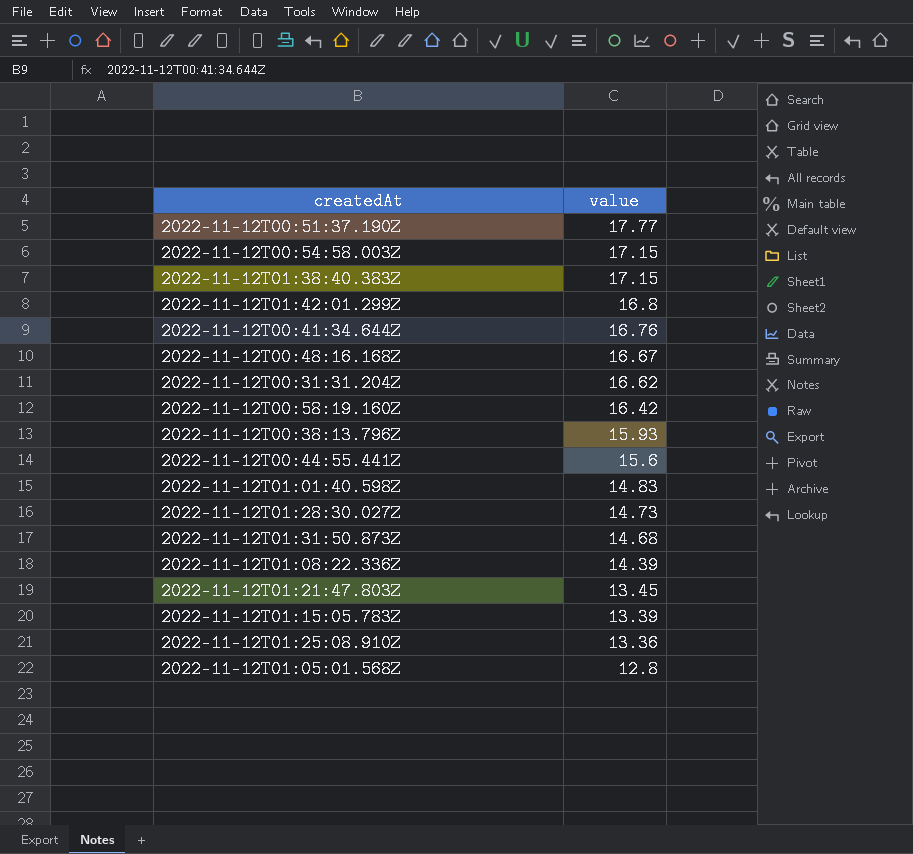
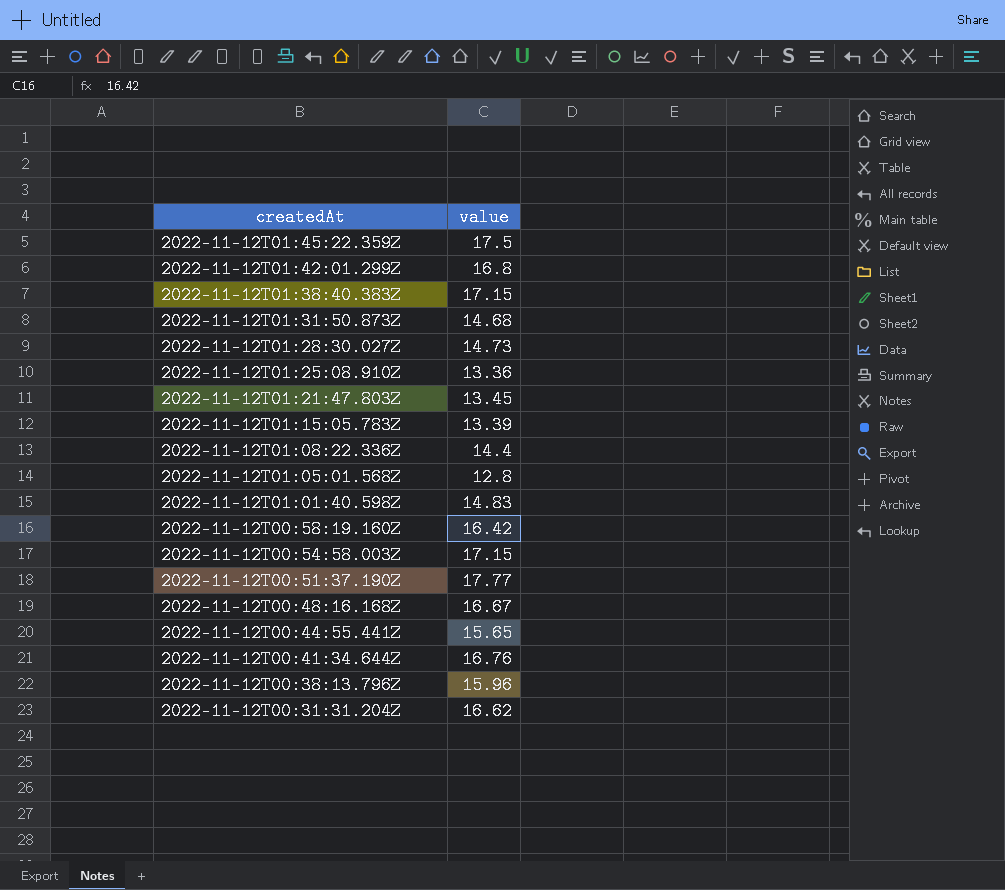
row order: value descending -> createdAt descending
row 2022-11-12T01:45:22.359Z: none -> 17.5
2022-11-12T01:08:22.336Z | value: 14.39 -> 14.4
2022-11-12T00:44:55.441Z | value: 15.6 -> 15.65
2022-11-12T00:38:13.796Z | value: 15.93 -> 15.96

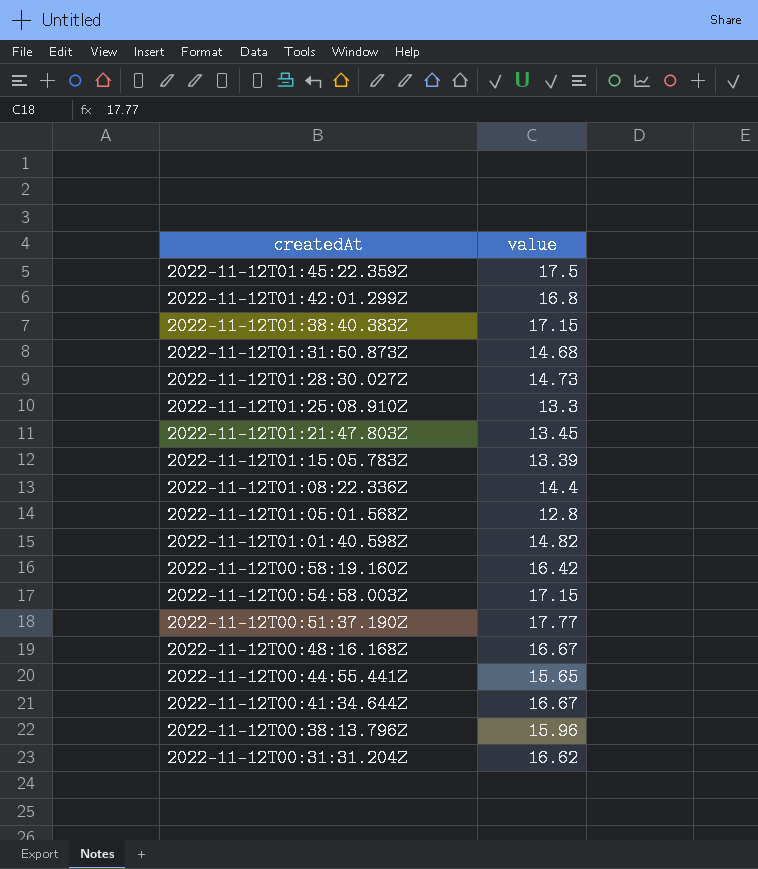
2022-11-12T01:25:08.910Z | value: 13.36 -> 13.3
2022-11-12T01:01:40.598Z | value: 14.83 -> 14.82
2022-11-12T00:41:34.644Z | value: 16.76 -> 16.67

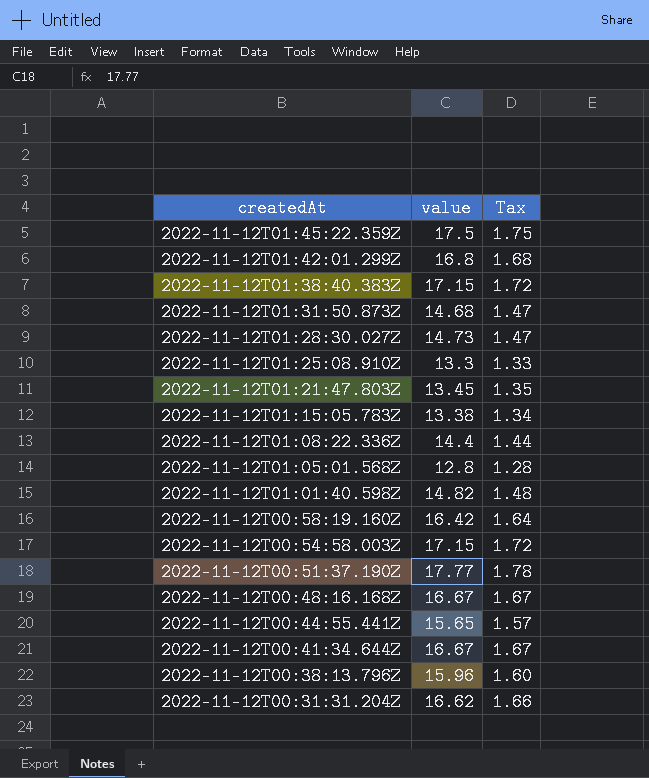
column Tax | formula: none -> [value] * 0.1
2022-11-12T01:15:05.783Z | value: 13.39 -> 13.38

